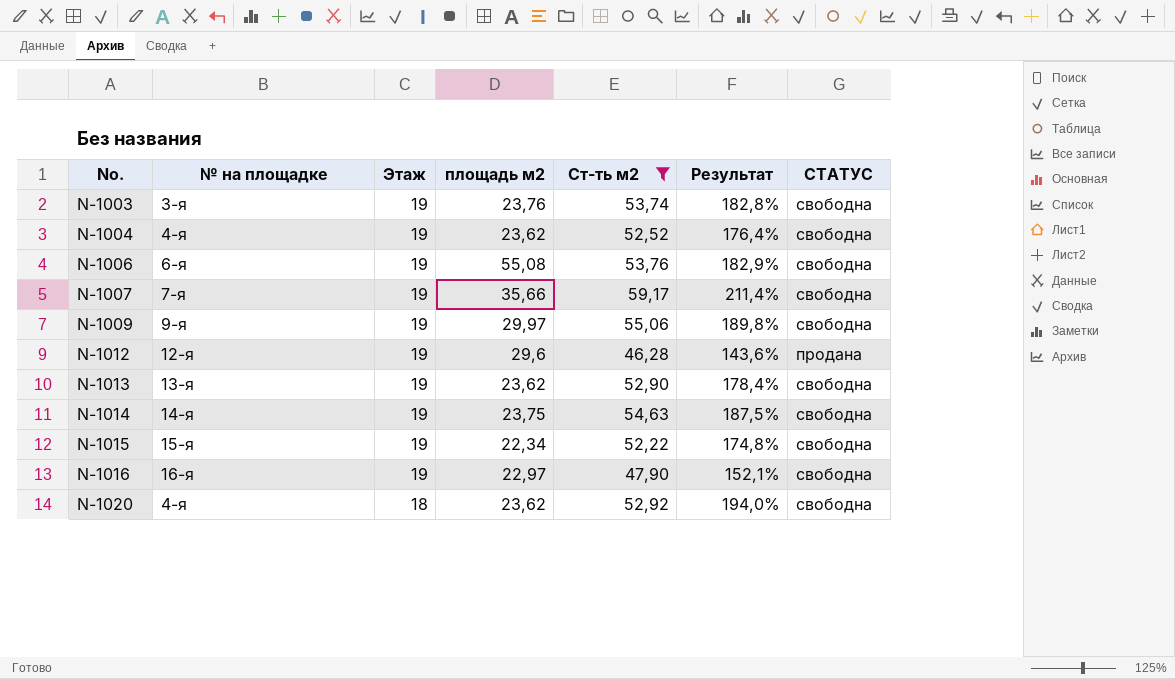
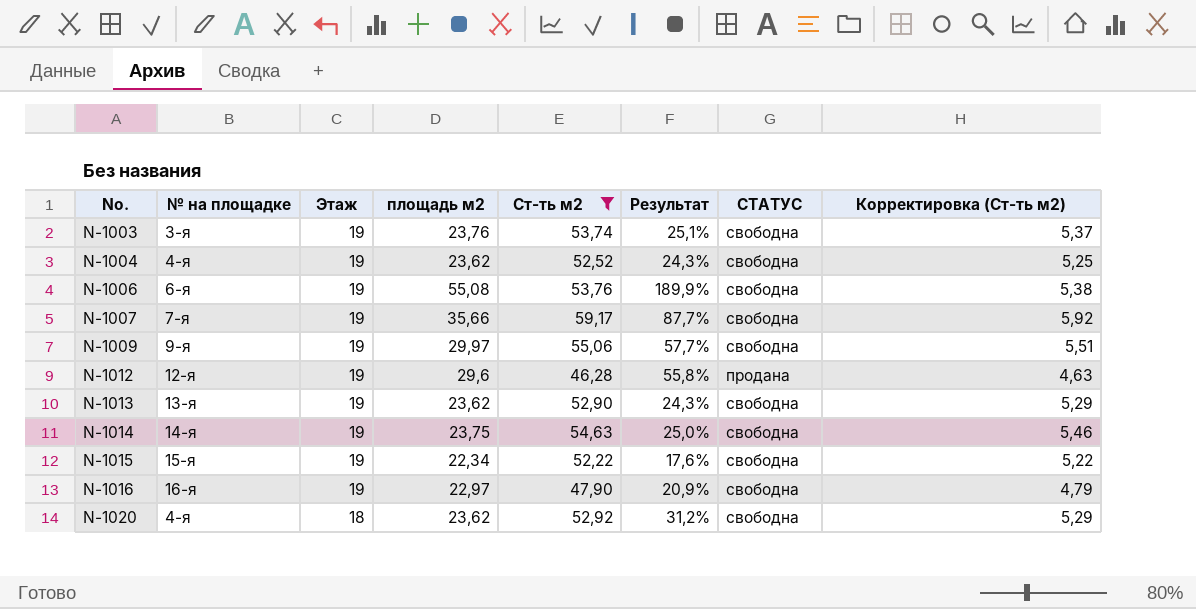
column Результат | formula: ([Ст-ть м2] - [Этаж]) / [Этаж] -> ([площадь м2] - [Этаж]) / [Этаж]
column Корректировка (Ст-ть м2) | formula: none -> [Ст-ть м2] * 0,1

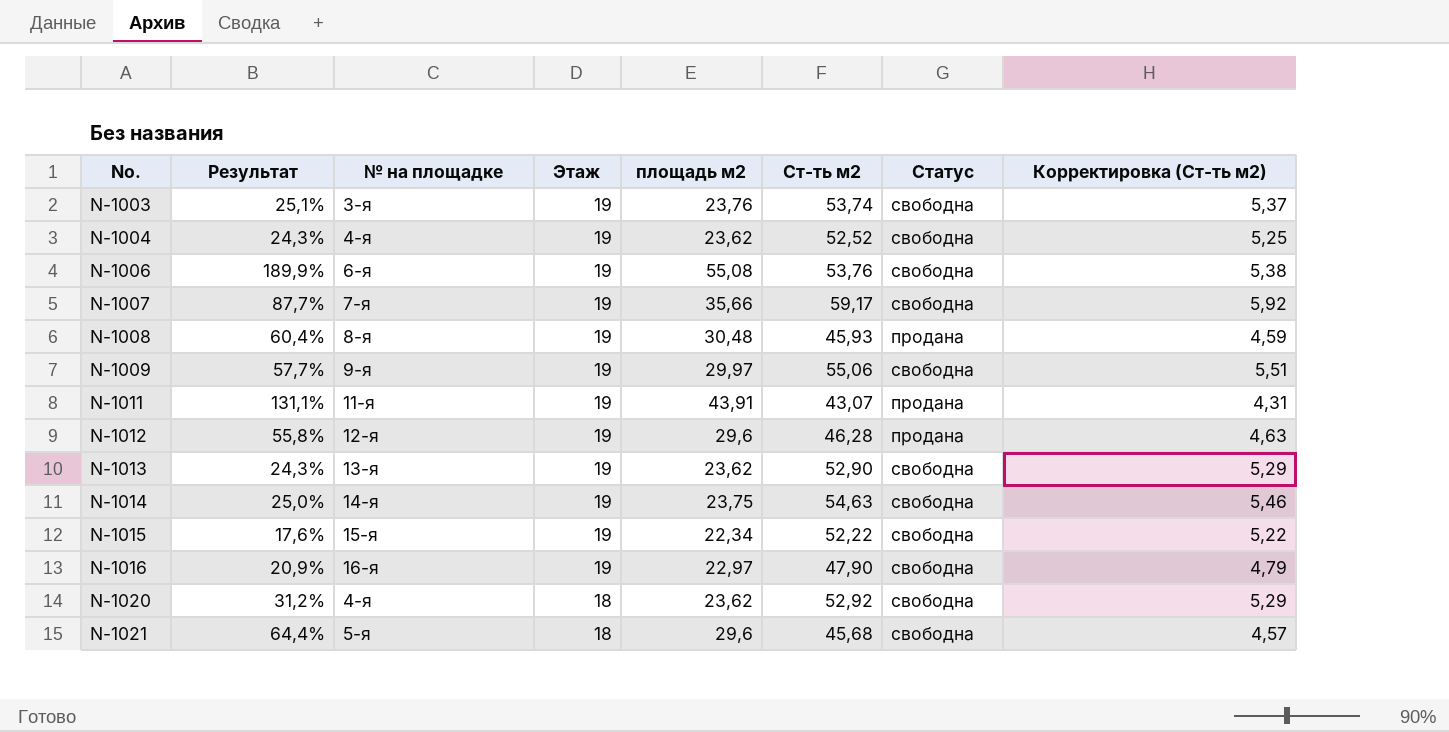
filter: Ст-ть м2 >= 46,28 -> none
column Результат | position: 6 -> 2
column name: СТАТУС -> Статус

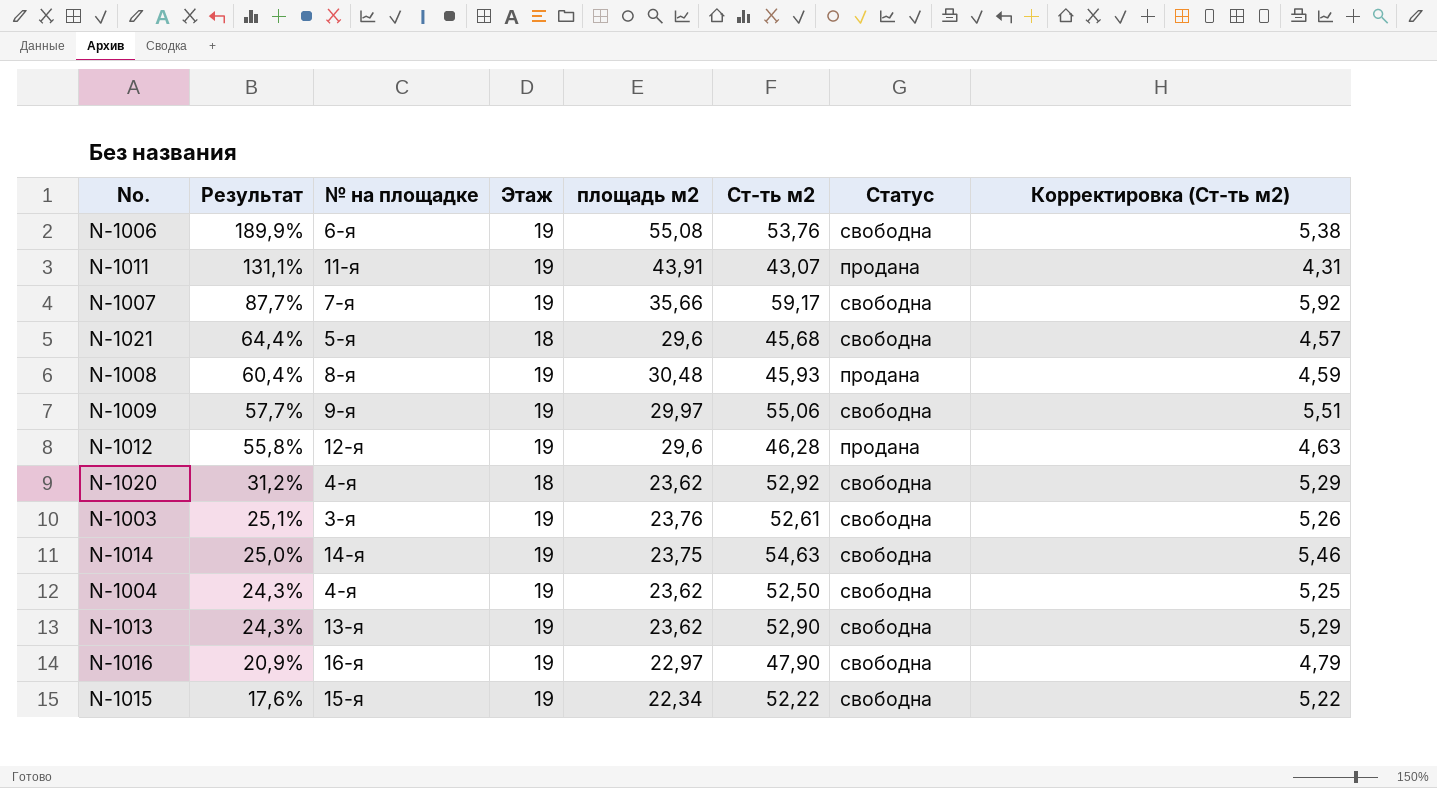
row order: No. ascending -> Результат descending
N-1003 | Ст-ть м2: 53,74 -> 52,61
N-1003 | Корректировка (Ст-ть м2): 5,37 -> 5,26
N-1004 | Ст-ть м2: 52,52 -> 52,50

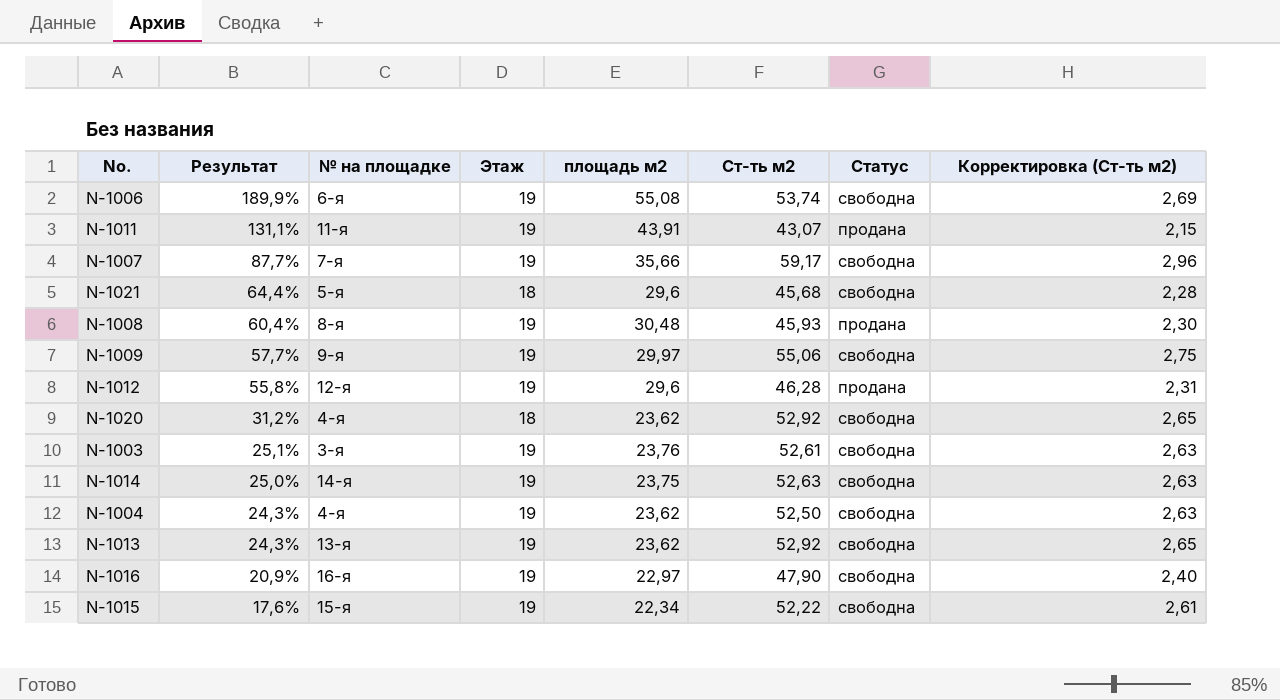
column Корректировка (Ст-ть м2) | formula: [Ст-ть м2] * 0,1 -> [Ст-ть м2] * 0,05
N-1006 | Ст-ть м2: 53,76 -> 53,74
N-1014 | Ст-ть м2: 54,63 -> 52,63
N-1013 | Ст-ть м2: 52,90 -> 52,92

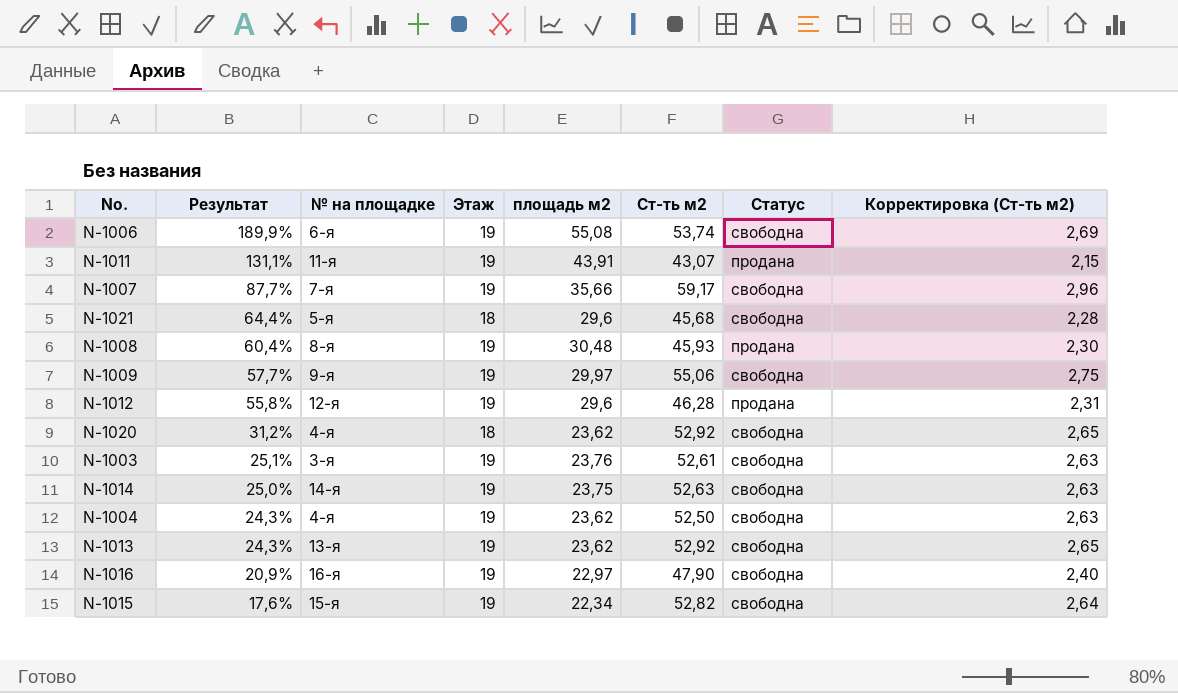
N-1015 | Ст-ть м2: 52,22 -> 52,82
N-1015 | Корректировка (Ст-ть м2): 2,61 -> 2,64

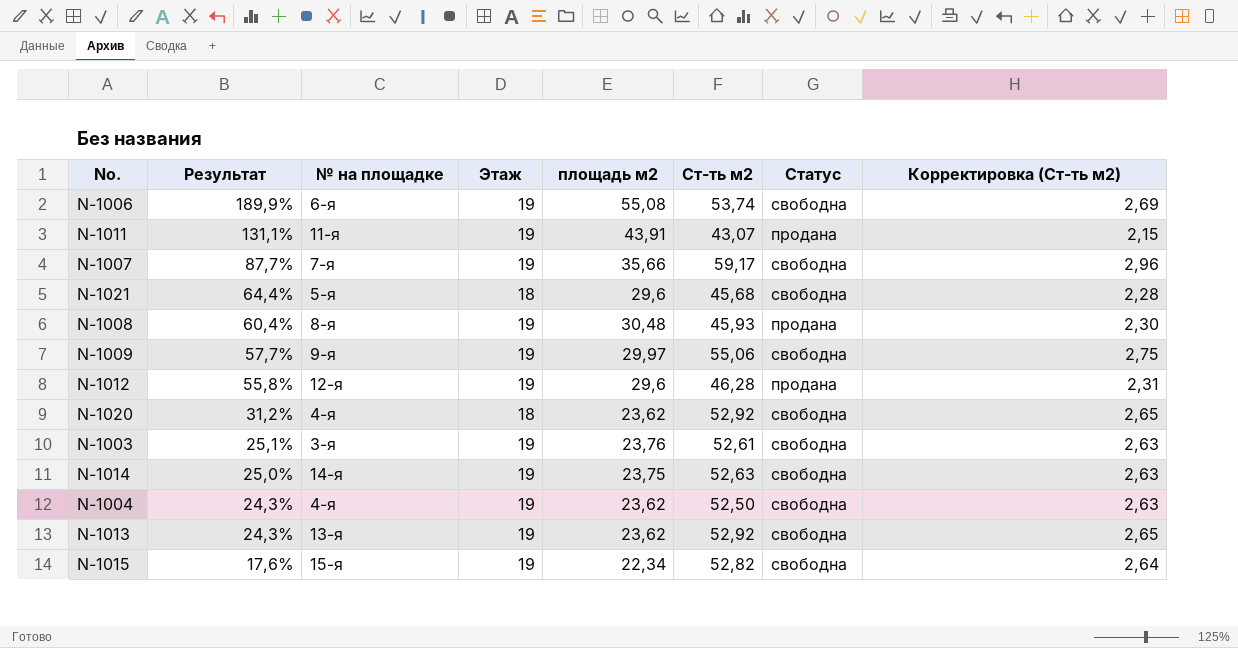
row N-1016: 20,9% | 16-я | 19 | 22,97 | 47,90 | свободна | 2,40 -> none

